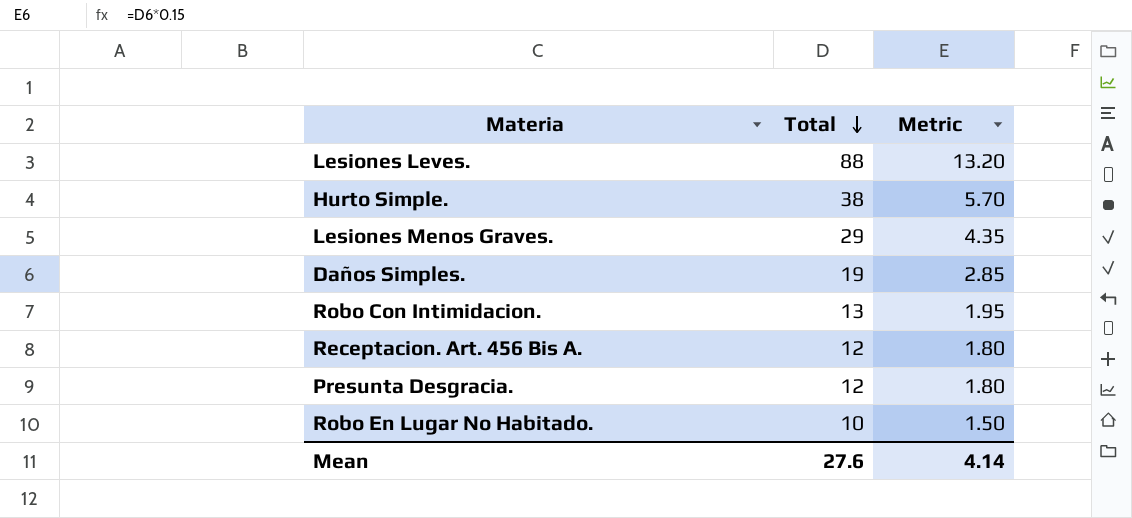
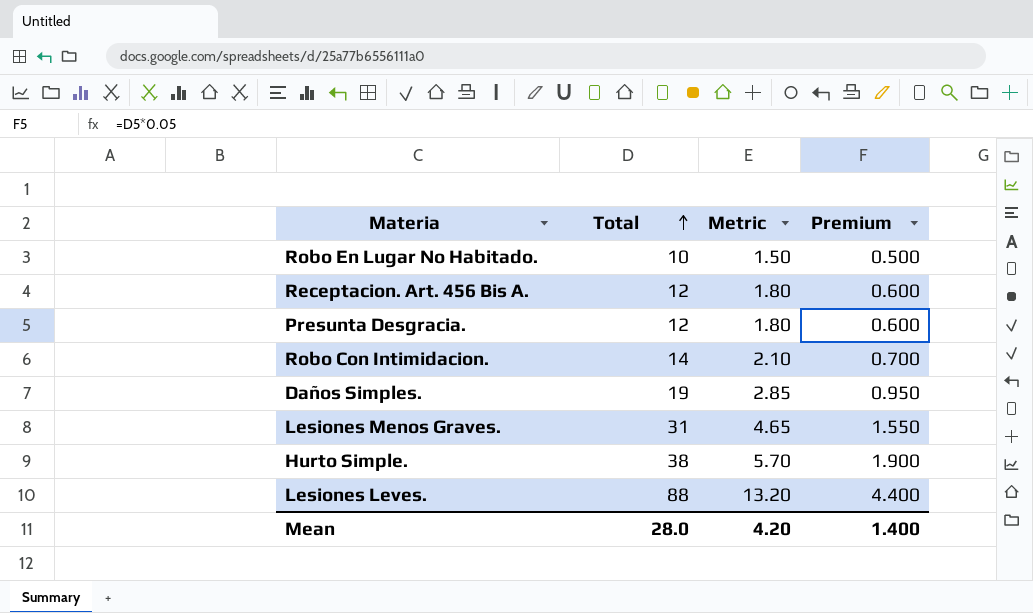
row order: Total descending -> Total ascending
column Premium | formula: none -> [Total] * 0.05
Robo Con Intimidacion. | Total: 13 -> 14
Robo Con Intimidacion. | Metric: 1.95 -> 2.10
Lesiones Menos Graves. | Total: 29 -> 31
Lesiones Menos Graves. | Metric: 4.35 -> 4.65
Mean | Total: 27.6 -> 28.0
Mean | Metric: 4.14 -> 4.20

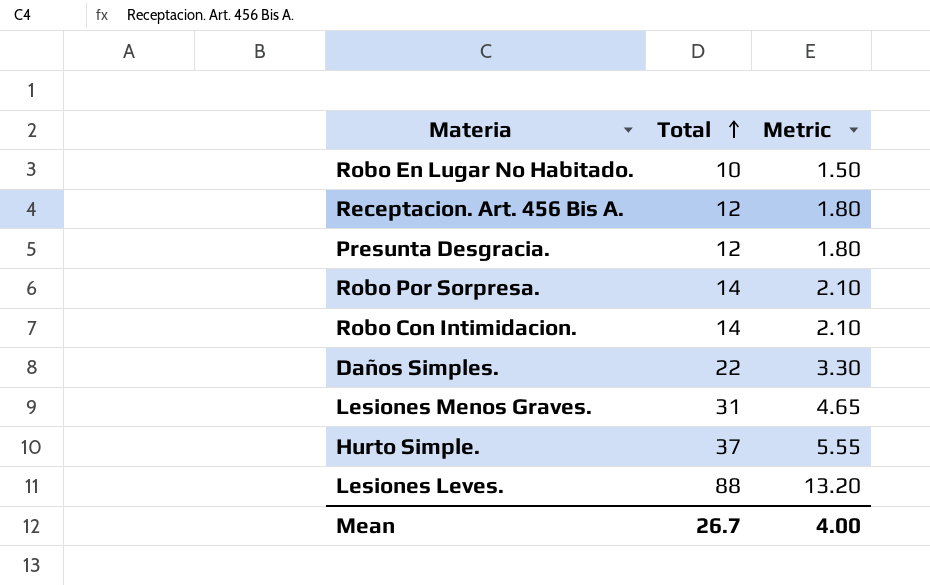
column Premium | formula: [Total] * 0.05 -> none
row Robo Por Sorpresa.: none -> 14 | 2.10
Daños Simples. | Total: 19 -> 22
Daños Simples. | Metric: 2.85 -> 3.30
Hurto Simple. | Total: 38 -> 37
Hurto Simple. | Metric: 5.70 -> 5.55
Mean | Total: 28.0 -> 26.7
Mean | Metric: 4.20 -> 4.00

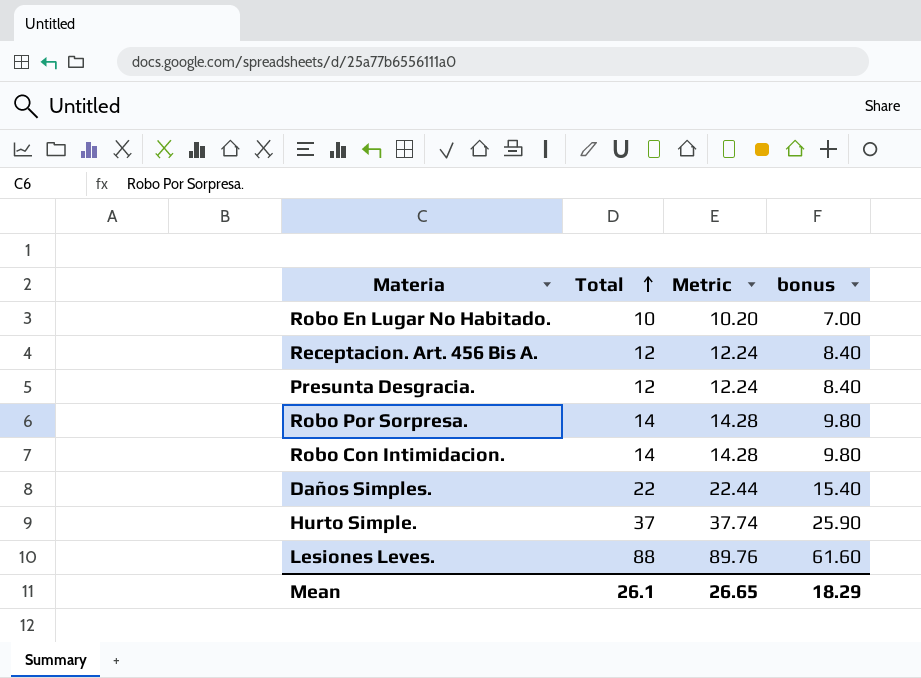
column Metric | formula: [Total] * 0.15 -> [Total] * 1.02
column bonus | formula: none -> [Total] * 0.7
row Lesiones Menos Graves.: 31 | 4.65 -> none
Mean | Total: 26.7 -> 26.1
Mean | Metric: 4.00 -> 26.65

